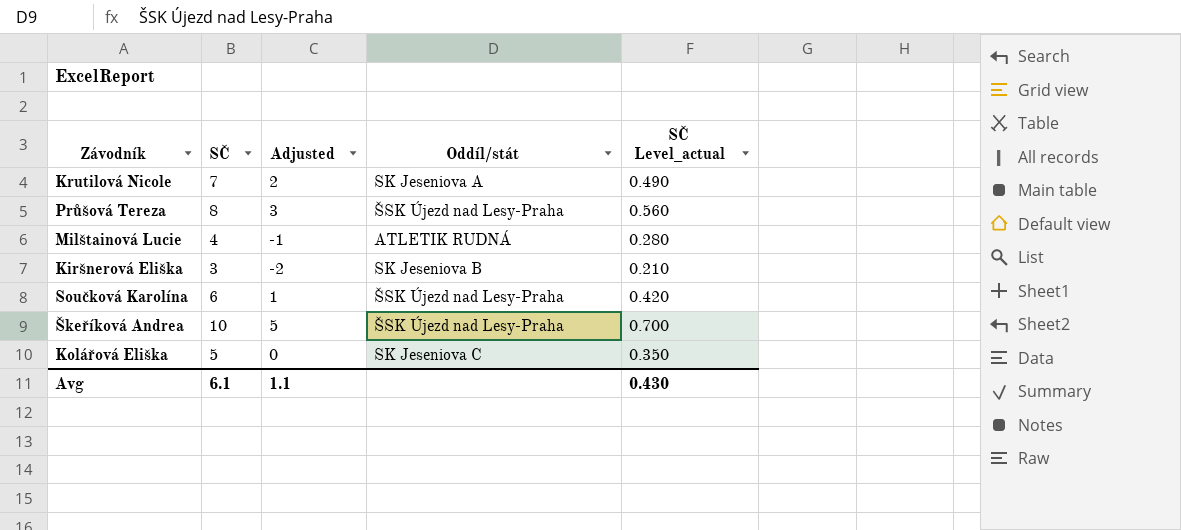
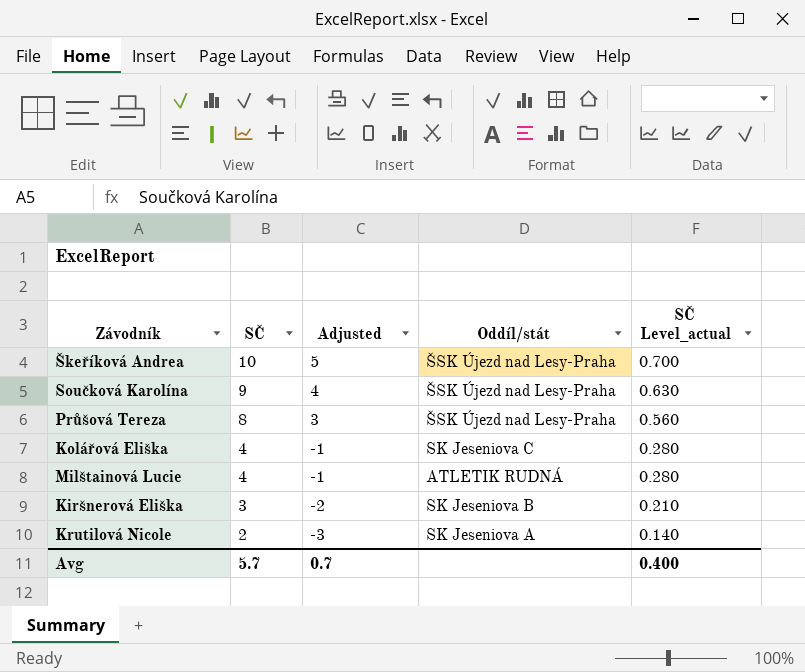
row order: none -> SČ descending
Součková Karolína | SČ: 6 -> 9
Součková Karolína | Adjusted: 1 -> 4
Součková Karolína | SČ Level_actual: 0.420 -> 0.630
Kolářová Eliška | SČ: 5 -> 4
Kolářová Eliška | Adjusted: 0 -> -1
Kolářová Eliška | SČ Level_actual: 0.350 -> 0.280
Krutilová Nicole | SČ: 7 -> 2
Krutilová Nicole | Adjusted: 2 -> -3
Krutilová Nicole | SČ Level_actual: 0.490 -> 0.140
Avg | SČ: 6.1 -> 5.7
Avg | Adjusted: 1.1 -> 0.7
Avg | SČ Level_actual: 0.430 -> 0.400

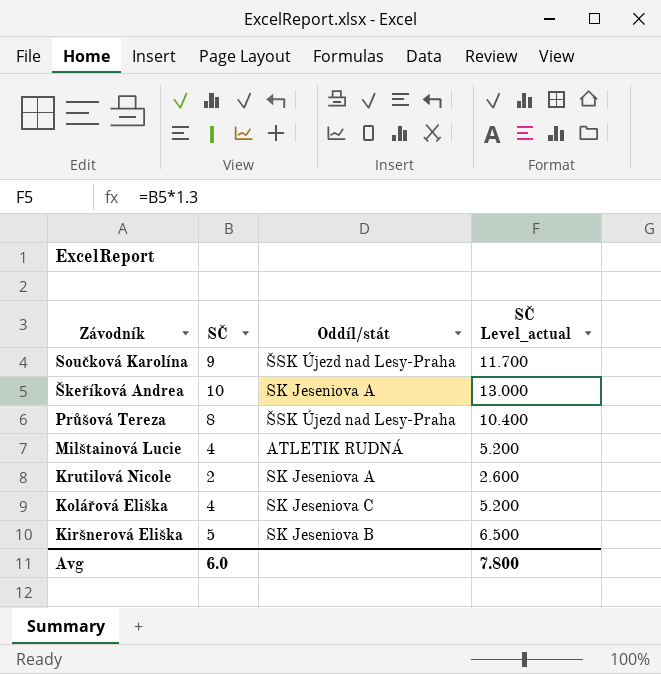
row order: SČ descending -> Závodník descending
column Adjusted | formula: [SČ] - 5 -> none
column SČ Level_actual | formula: [SČ] * 0.07 -> [SČ] * 1.3
Škeříková Andrea | Oddíl/stát: ŠSK Újezd nad Lesy-Praha -> SK Jeseniova A
Kiršnerová Eliška | SČ: 3 -> 5
Avg | SČ: 5.7 -> 6.0
Avg | SČ Level_actual: 0.400 -> 7.800

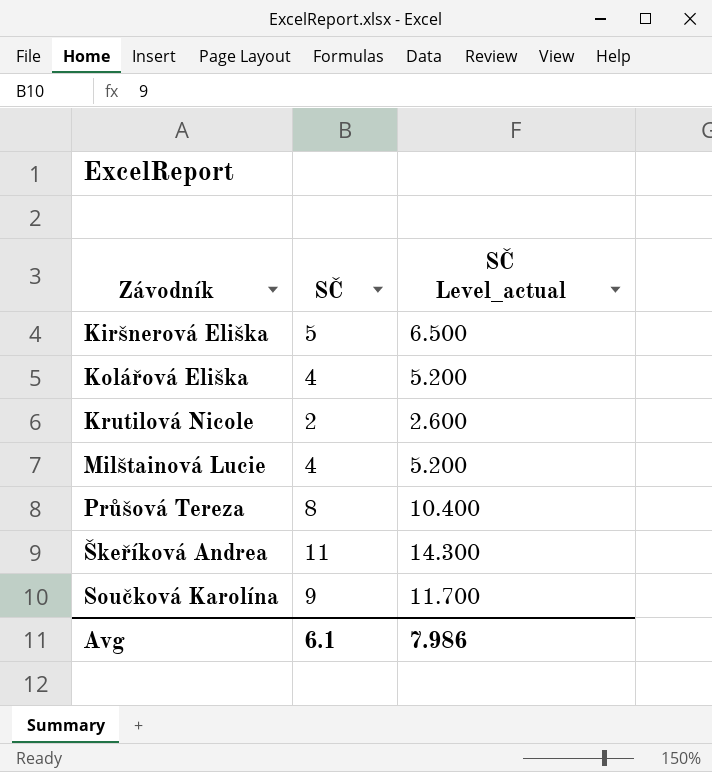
row order: Závodník descending -> Závodník ascending
column Oddíl/stát | position: 3 -> none
Škeříková Andrea | SČ: 10 -> 11
Škeříková Andrea | SČ Level_actual: 13.000 -> 14.300
Avg | SČ: 6.0 -> 6.1
Avg | SČ Level_actual: 7.800 -> 7.986

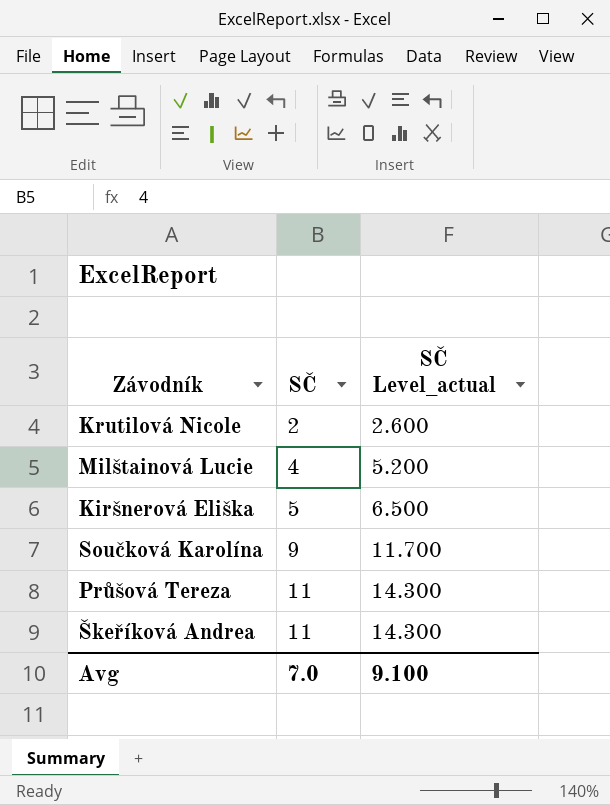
row order: Závodník ascending -> SČ ascending
row Kolářová Eliška: 4 | 5.200 -> none
Průšová Tereza | SČ: 8 -> 11
Průšová Tereza | SČ Level_actual: 10.400 -> 14.300
Avg | SČ: 6.1 -> 7.0
Avg | SČ Level_actual: 7.986 -> 9.100

